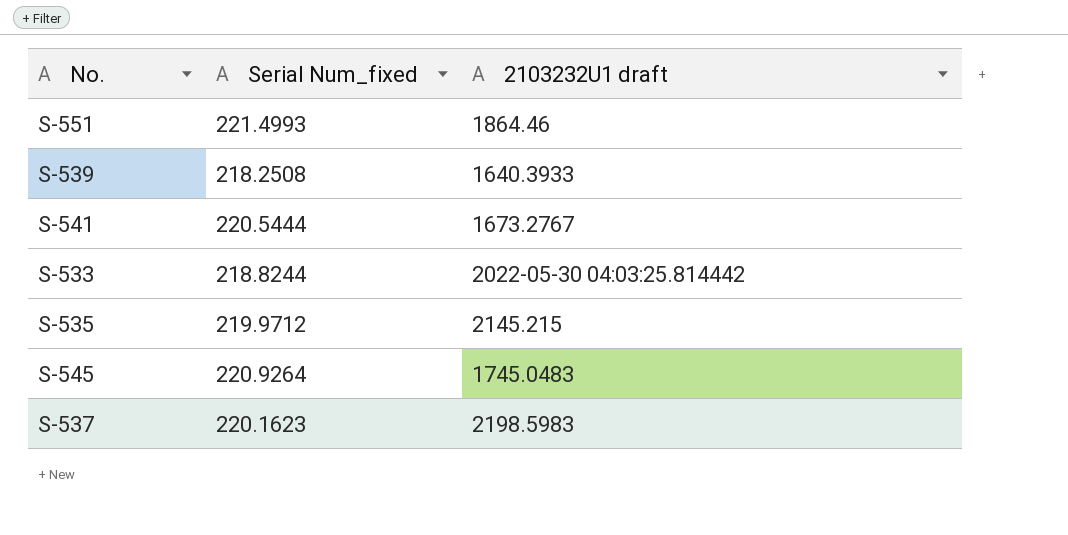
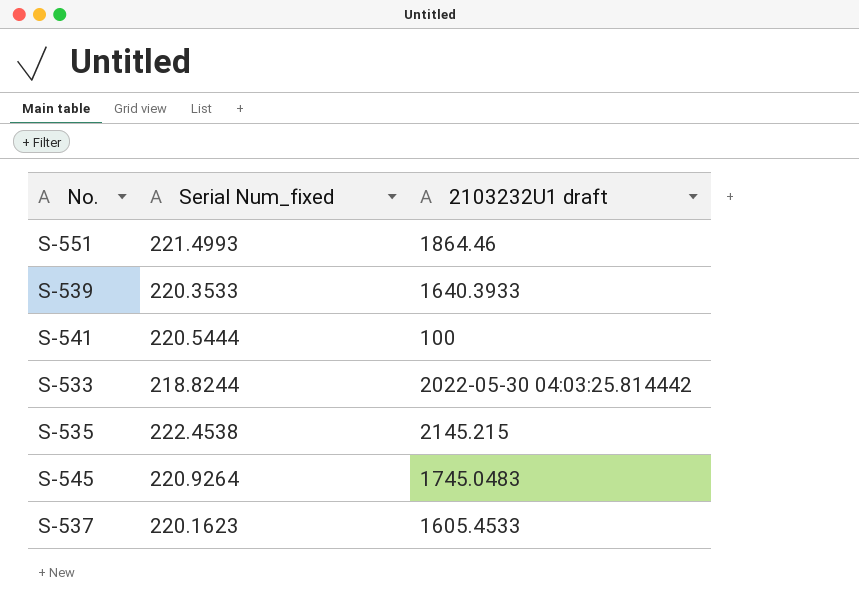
S-539 | Serial Num_fixed: 218.2508 -> 220.3533
S-541 | 2103232U1 draft: 1673.2767 -> 100
S-535 | Serial Num_fixed: 219.9712 -> 222.4538
S-537 | 2103232U1 draft: 2198.5983 -> 1605.4533

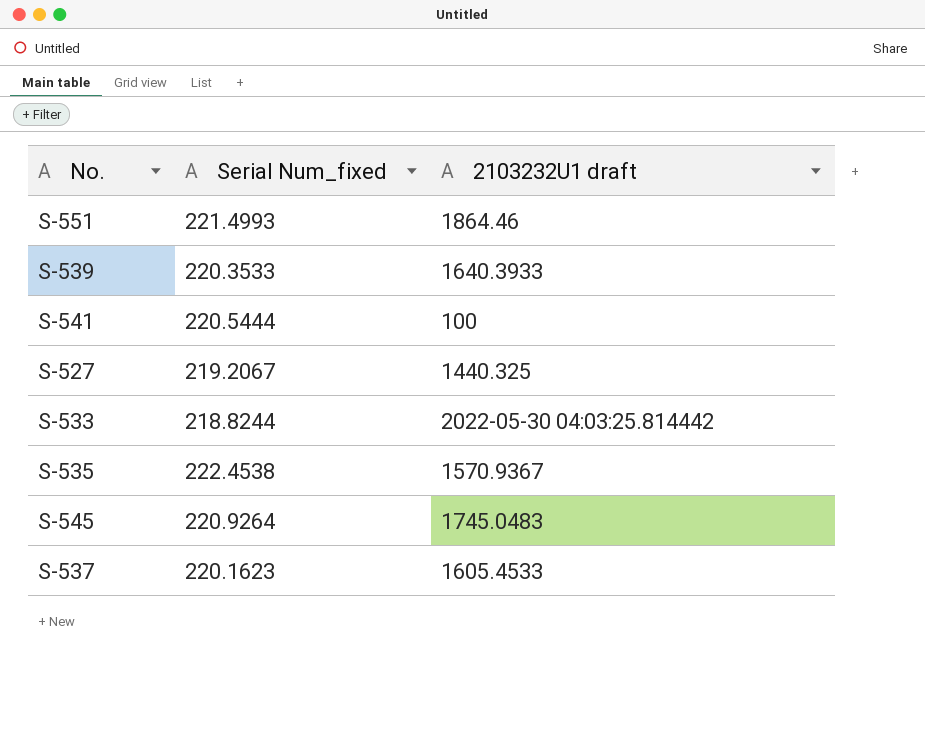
row S-527: none -> 219.2067 | 1440.325
S-535 | 2103232U1 draft: 2145.215 -> 1570.9367

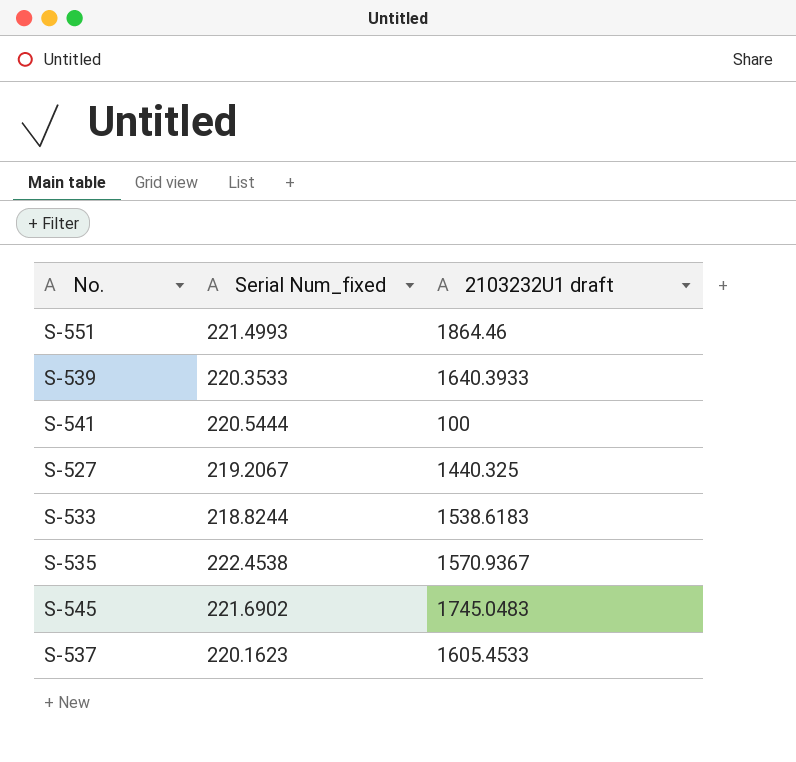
S-533 | 2103232U1 draft: 2022-05-30 04:03:25.814442 -> 1538.6183
S-545 | Serial Num_fixed: 220.9264 -> 221.6902

